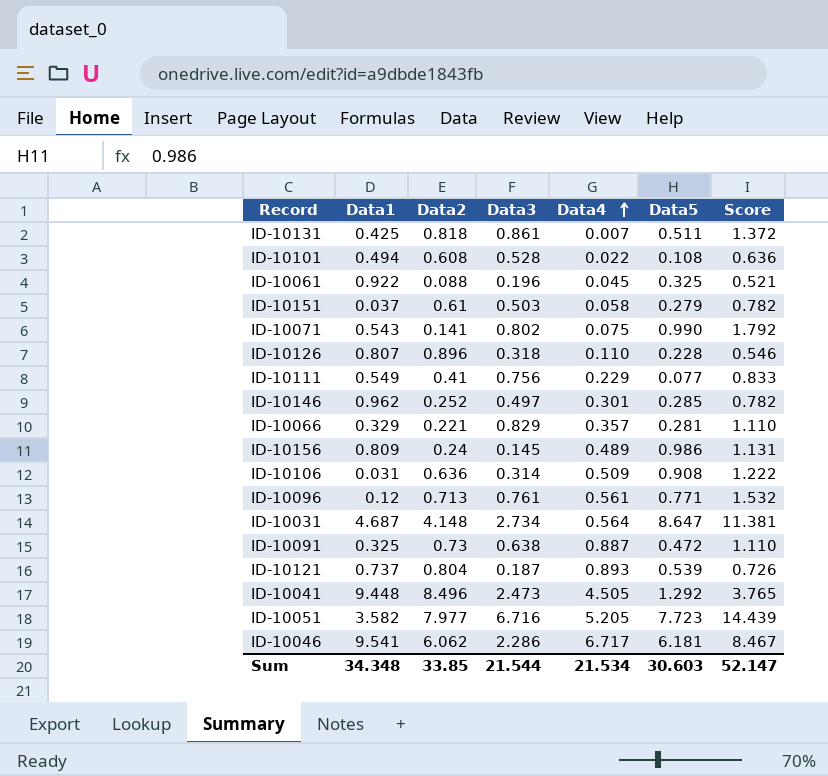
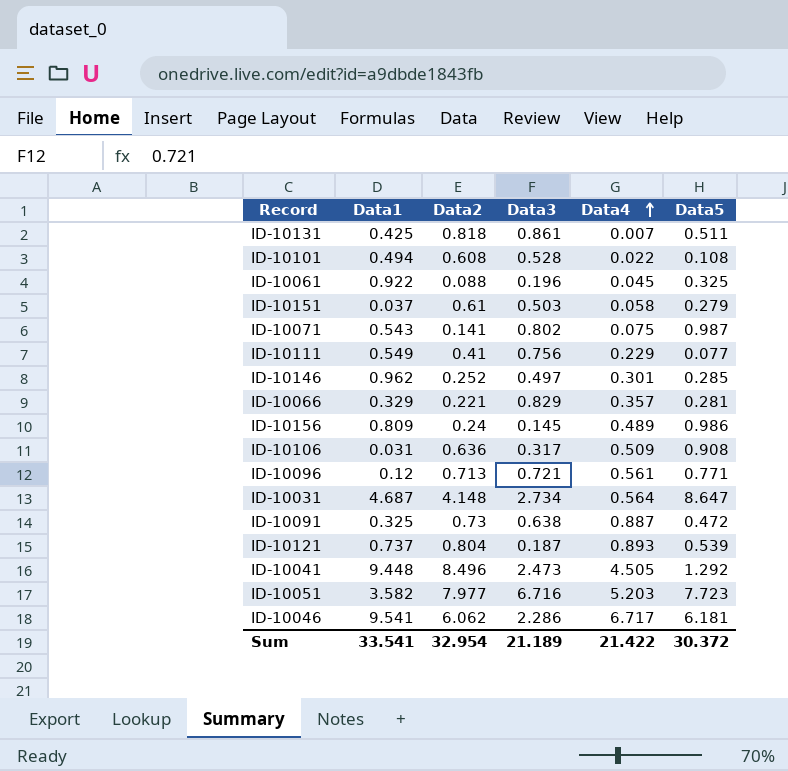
column Score | formula: [Data3] + [Data5] -> none
row ID-10126: 0.807 | 0.896 | 0.318 | 0.110 | 0.228 | 0.546 -> none
ID-10071 | Data5: 0.990 -> 0.987
ID-10106 | Data3: 0.314 -> 0.317
ID-10096 | Data3: 0.761 -> 0.721
ID-10051 | Data4: 5.205 -> 5.203
Sum | Data1: 34.348 -> 33.541
Sum | Data2: 33.85 -> 32.954
Sum | Data3: 21.544 -> 21.189
Sum | Data4: 21.534 -> 21.422
Sum | Data5: 30.603 -> 30.372

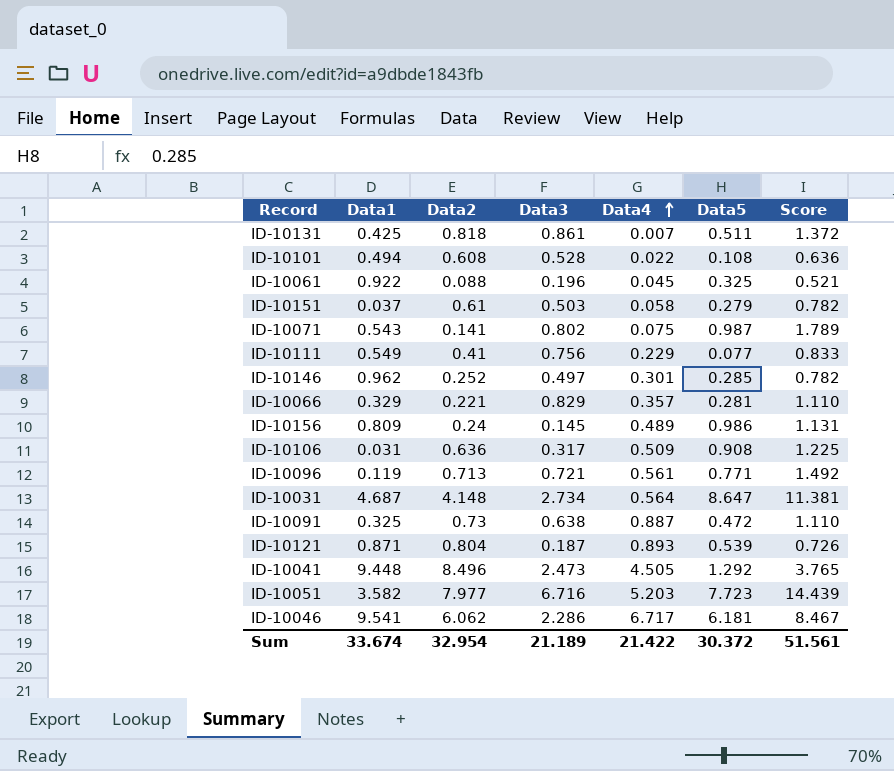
column Score | formula: none -> [Data3] + [Data5]
ID-10096 | Data1: 0.12 -> 0.119
ID-10121 | Data1: 0.737 -> 0.871
Sum | Data1: 33.541 -> 33.674

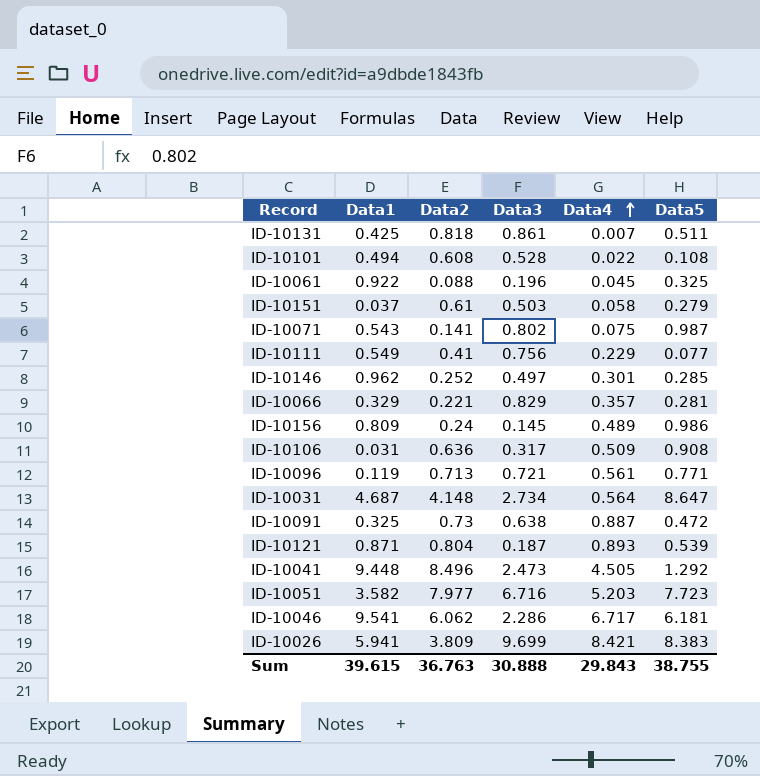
column Score | formula: [Data3] + [Data5] -> none
row ID-10026: none -> 5.941 | 3.809 | 9.699 | 8.421 | 8.383
Sum | Data1: 33.674 -> 39.615
Sum | Data2: 32.954 -> 36.763
Sum | Data3: 21.189 -> 30.888
Sum | Data4: 21.422 -> 29.843
Sum | Data5: 30.372 -> 38.755

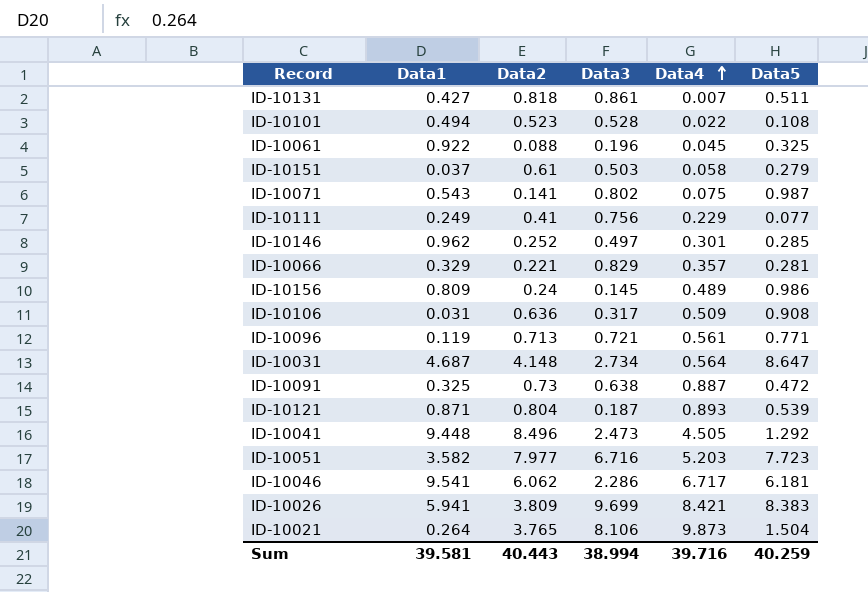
ID-10131 | Data1: 0.425 -> 0.427
ID-10101 | Data2: 0.608 -> 0.523
ID-10111 | Data1: 0.549 -> 0.249
row ID-10021: none -> 0.264 | 3.765 | 8.106 | 9.873 | 1.504
Sum | Data1: 39.615 -> 39.581
Sum | Data2: 36.763 -> 40.443
Sum | Data3: 30.888 -> 38.994
Sum | Data4: 29.843 -> 39.716
Sum | Data5: 38.755 -> 40.259

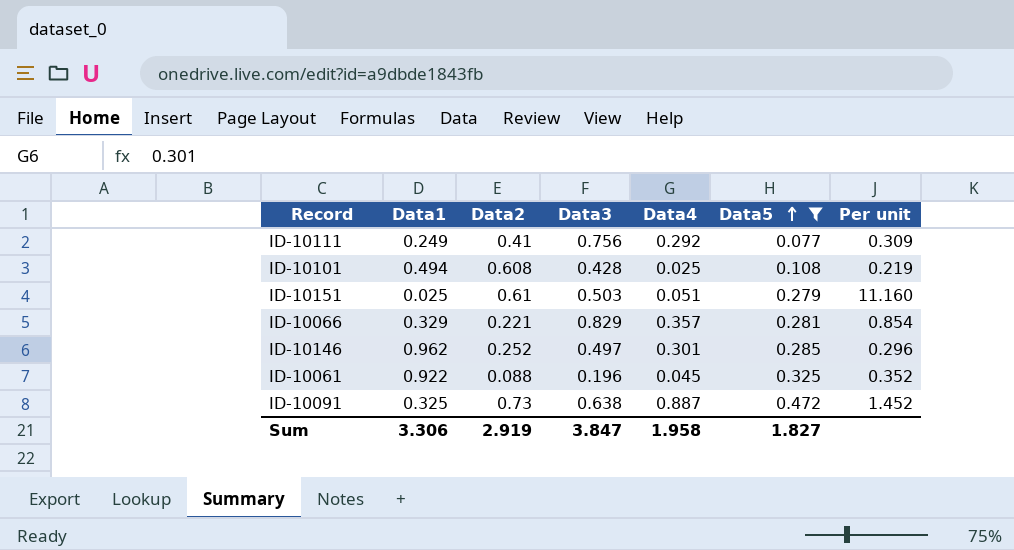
filter: none -> Data5 <= 0.472
row order: Data4 ascending -> Data5 ascending
column Per unit | formula: none -> [Data5] / [Data1]
ID-10111 | Data4: 0.229 -> 0.292
ID-10101 | Data2: 0.523 -> 0.608
ID-10101 | Data3: 0.528 -> 0.428
ID-10101 | Data4: 0.022 -> 0.025
ID-10151 | Data1: 0.037 -> 0.025
ID-10151 | Data4: 0.058 -> 0.051
Sum | Data1: 39.581 -> 3.306
Sum | Data2: 40.443 -> 2.919
Sum | Data3: 38.994 -> 3.847
Sum | Data4: 39.716 -> 1.958
Sum | Data5: 40.259 -> 1.827

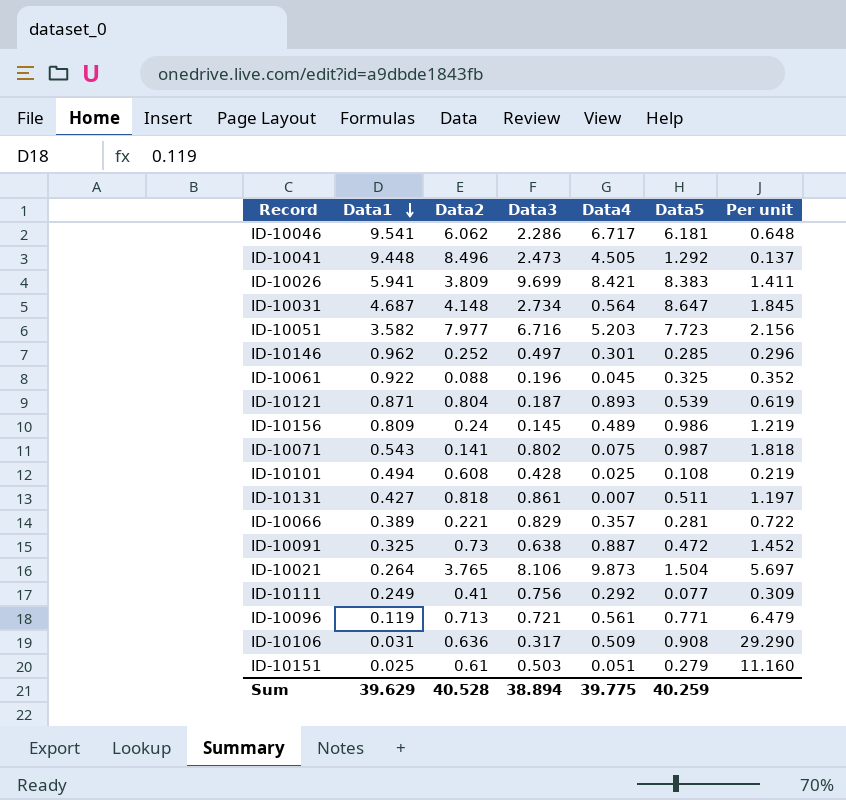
filter: Data5 <= 0.472 -> none
row order: Data5 ascending -> Data1 descending
ID-10066 | Data1: 0.329 -> 0.389
ID-10066 | Per unit: 0.854 -> 0.722
Sum | Data1: 3.306 -> 39.629
Sum | Data2: 2.919 -> 40.528
Sum | Data3: 3.847 -> 38.894
Sum | Data4: 1.958 -> 39.775
Sum | Data5: 1.827 -> 40.259

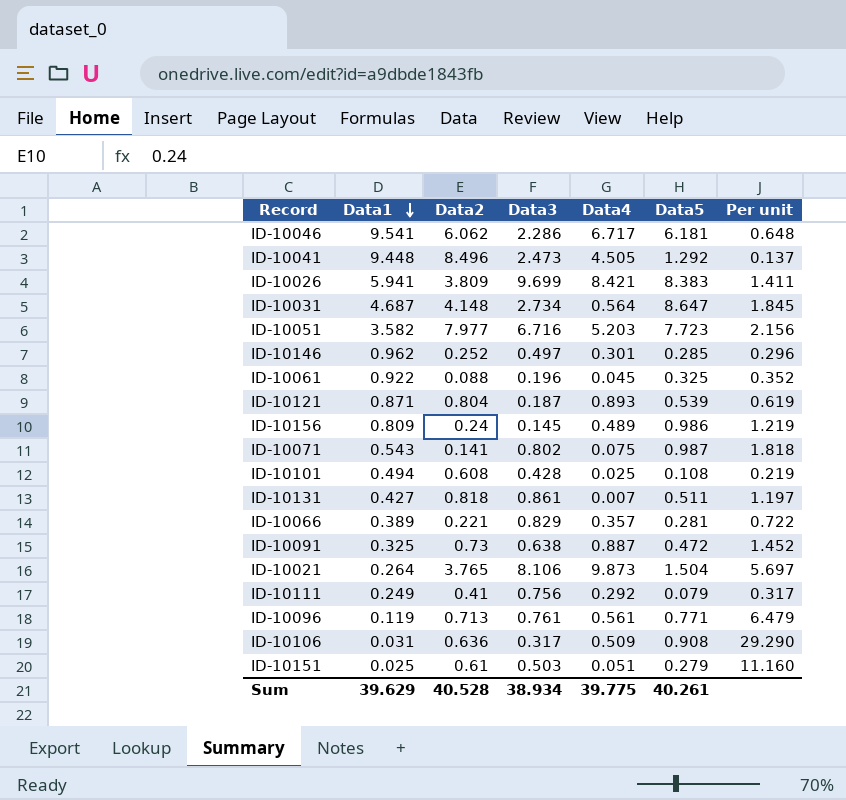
ID-10111 | Data5: 0.077 -> 0.079
ID-10111 | Per unit: 0.309 -> 0.317
ID-10096 | Data3: 0.721 -> 0.761
Sum | Data3: 38.894 -> 38.934
Sum | Data5: 40.259 -> 40.261

